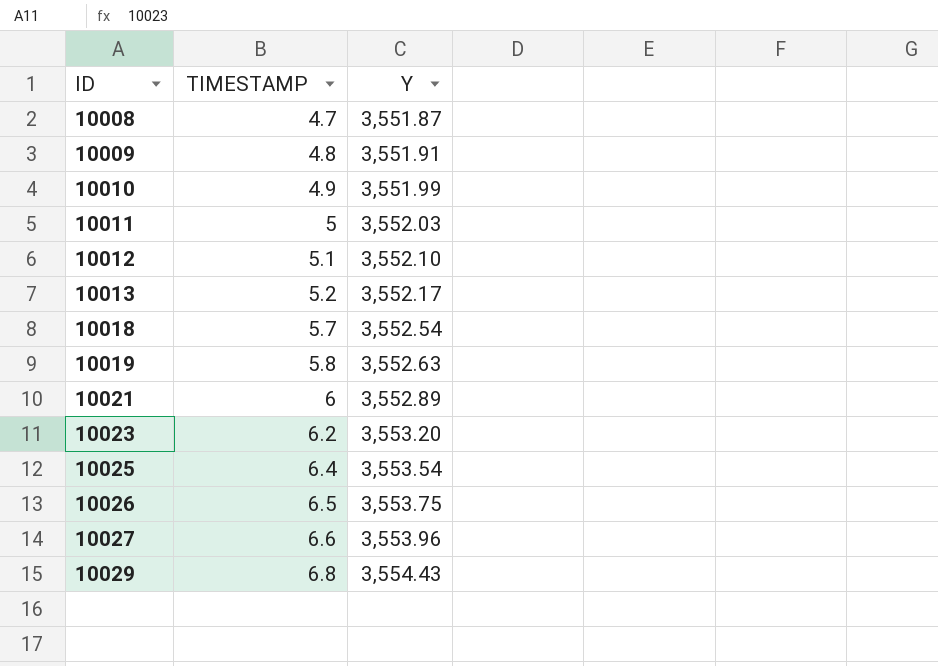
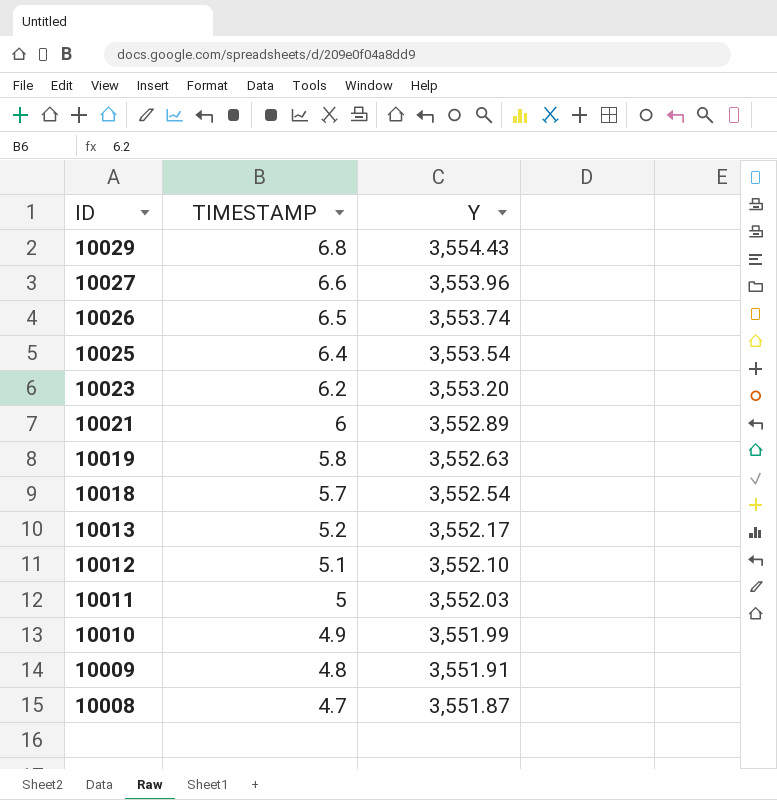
row order: ID ascending -> ID descending
10026 | Y: 3,553.75 -> 3,553.74

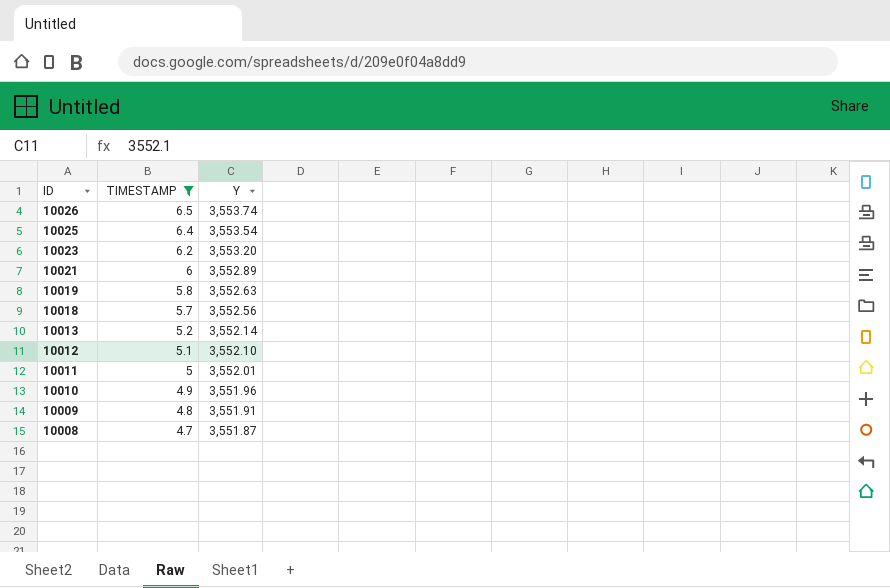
filter: none -> TIMESTAMP <= 6.5
10018 | Y: 3,552.54 -> 3,552.56
10013 | Y: 3,552.17 -> 3,552.14
10011 | Y: 3,552.03 -> 3,552.01
10010 | Y: 3,551.99 -> 3,551.96

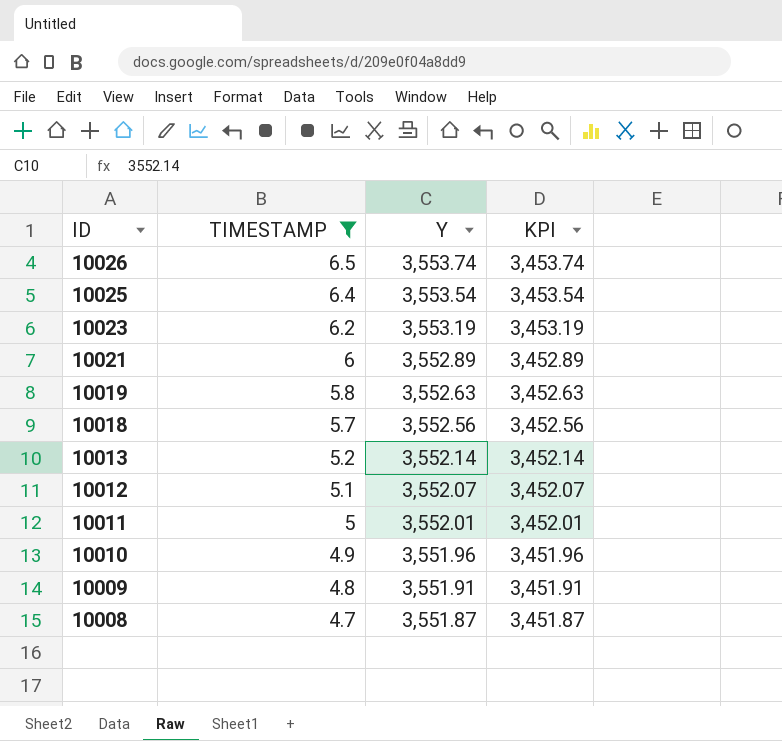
column KPI | formula: none -> [Y] - 100
10023 | Y: 3,553.20 -> 3,553.19
10012 | Y: 3,552.10 -> 3,552.07

